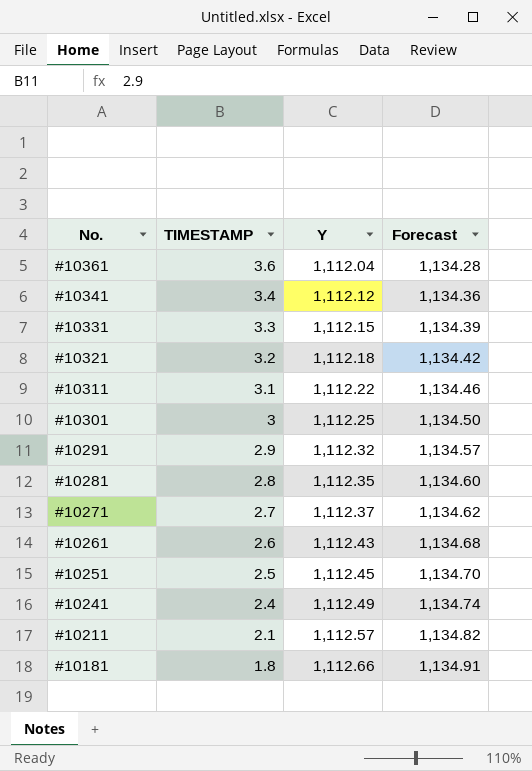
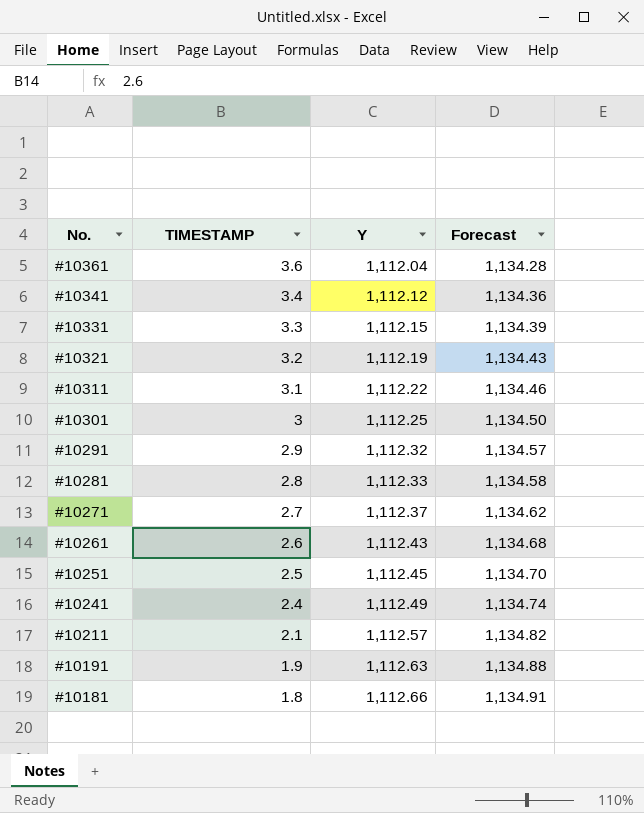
#10321 | Y: 1,112.18 -> 1,112.19
#10321 | Forecast: 1,134.42 -> 1,134.43
#10281 | Y: 1,112.35 -> 1,112.33
#10281 | Forecast: 1,134.60 -> 1,134.58
row #10191: none -> 1.9 | 1,112.63 | 1,134.88

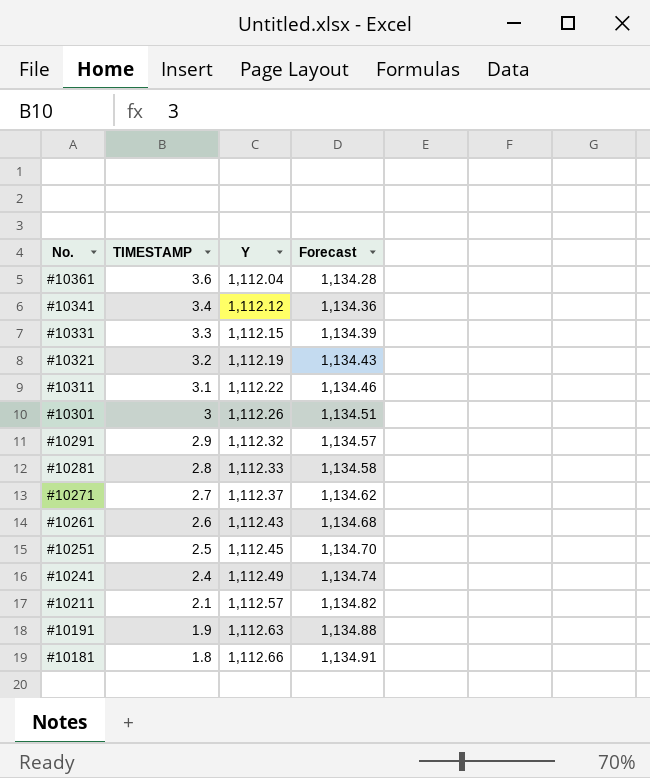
#10301 | Y: 1,112.25 -> 1,112.26
#10301 | Forecast: 1,134.50 -> 1,134.51

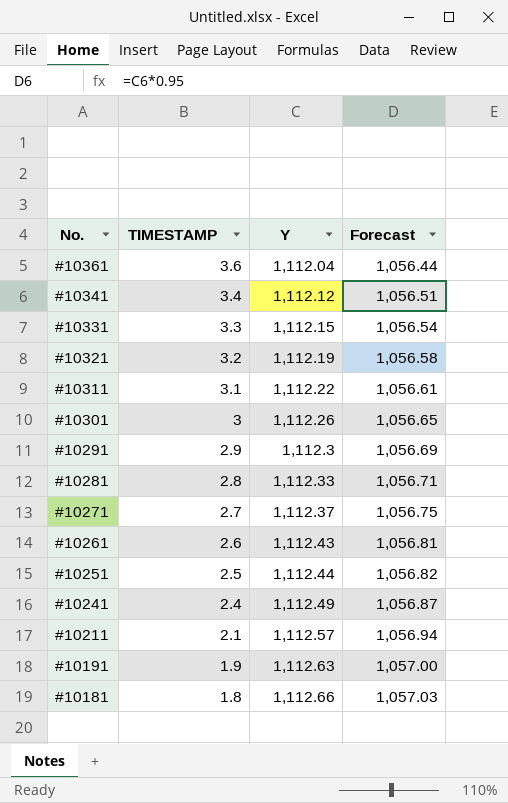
column Forecast | formula: [Y] * 1.02 -> [Y] * 0.95
#10291 | Y: 1,112.32 -> 1,112.3
#10251 | Y: 1,112.45 -> 1,112.44

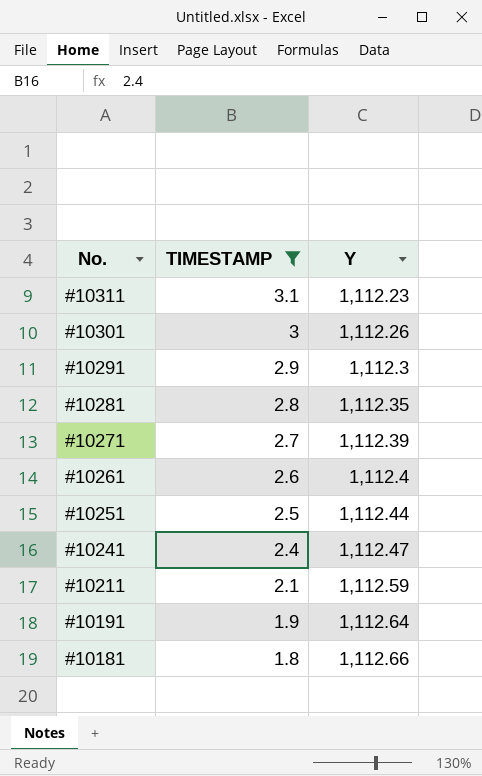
filter: none -> TIMESTAMP <= 3.1
column Forecast | formula: [Y] * 0.95 -> none
#10311 | Y: 1,112.22 -> 1,112.23
#10281 | Y: 1,112.33 -> 1,112.35
#10271 | Y: 1,112.37 -> 1,112.39
#10261 | Y: 1,112.43 -> 1,112.4
#10241 | Y: 1,112.49 -> 1,112.47
#10211 | Y: 1,112.57 -> 1,112.59
#10191 | Y: 1,112.63 -> 1,112.64

